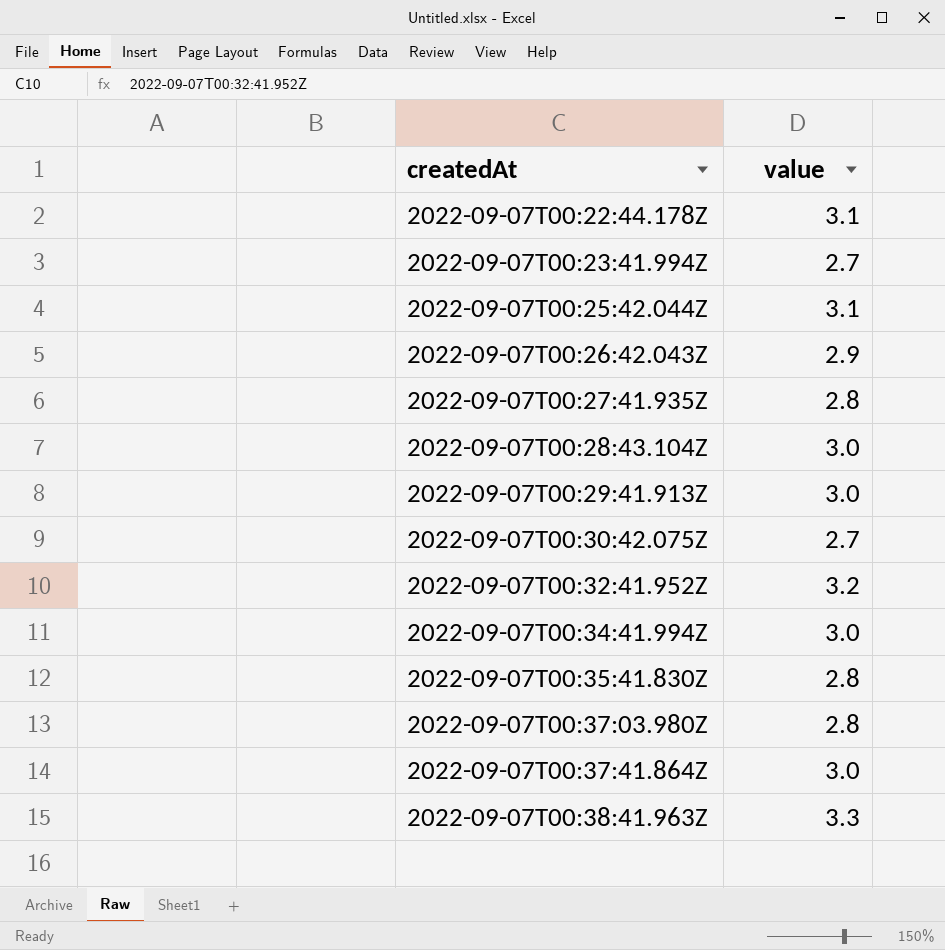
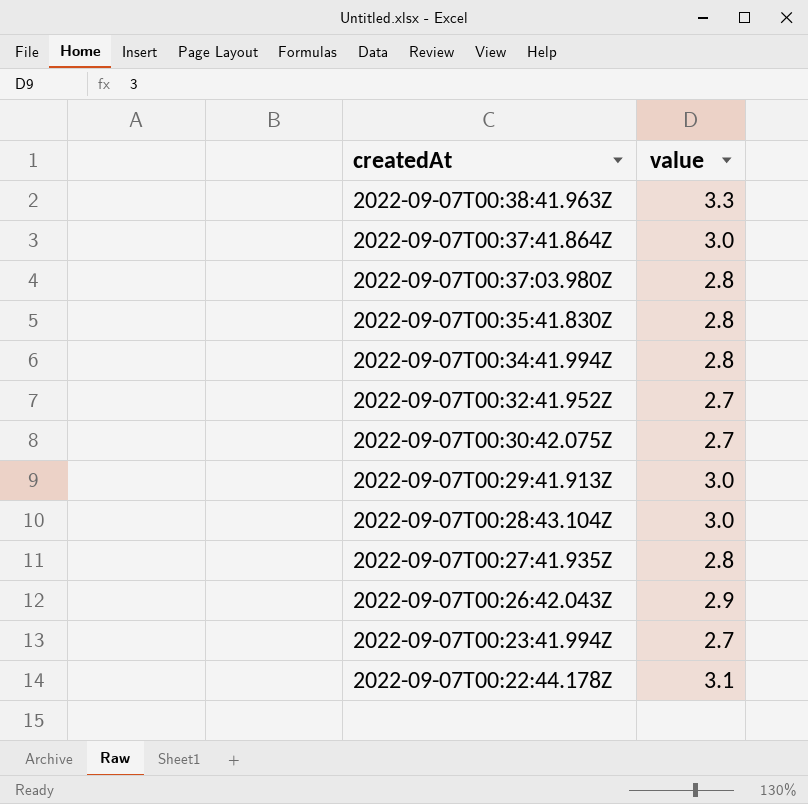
row order: createdAt ascending -> createdAt descending
row 2022-09-07T00:25:42.044Z: 3.1 -> none
2022-09-07T00:34:41.994Z | value: 3.0 -> 2.8
2022-09-07T00:32:41.952Z | value: 3.2 -> 2.7

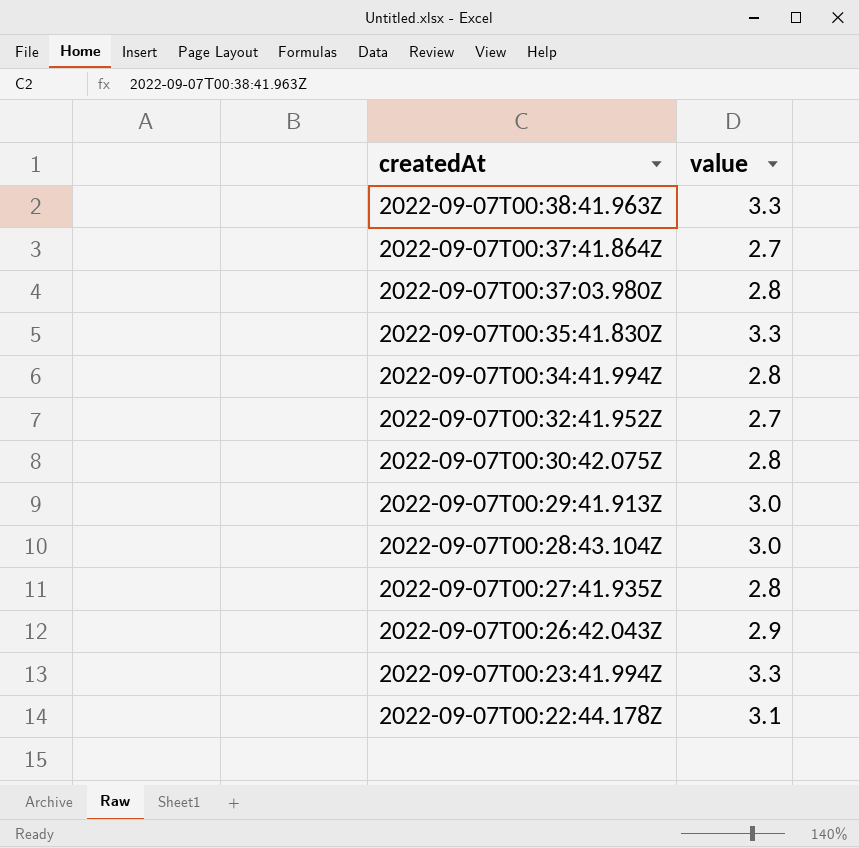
2022-09-07T00:37:41.864Z | value: 3.0 -> 2.7
2022-09-07T00:35:41.830Z | value: 2.8 -> 3.3
2022-09-07T00:30:42.075Z | value: 2.7 -> 2.8
2022-09-07T00:23:41.994Z | value: 2.7 -> 3.3

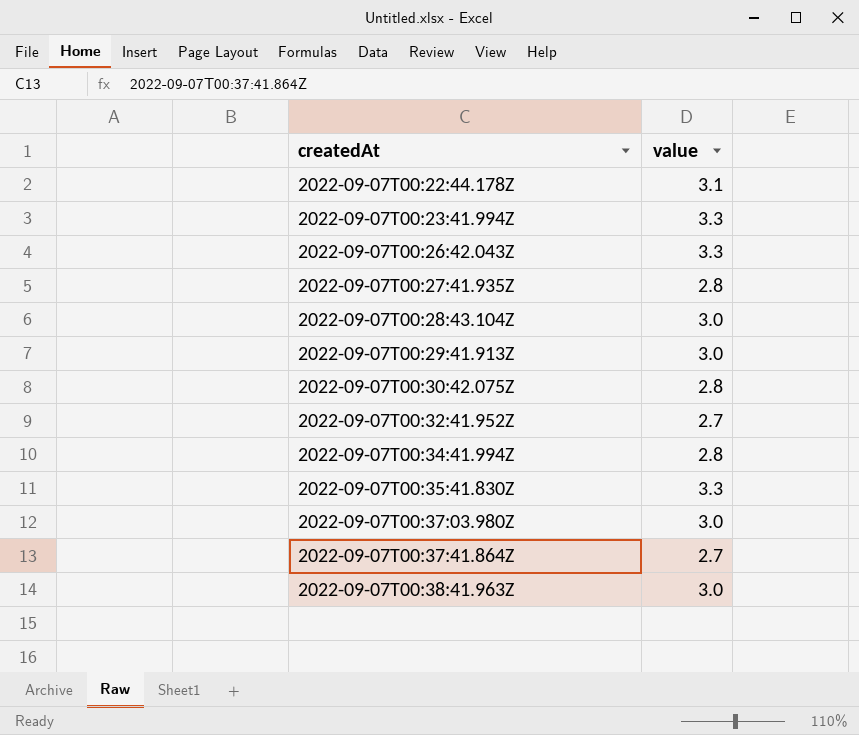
row order: createdAt descending -> createdAt ascending
2022-09-07T00:26:42.043Z | value: 2.9 -> 3.3
2022-09-07T00:37:03.980Z | value: 2.8 -> 3.0
2022-09-07T00:38:41.963Z | value: 3.3 -> 3.0

